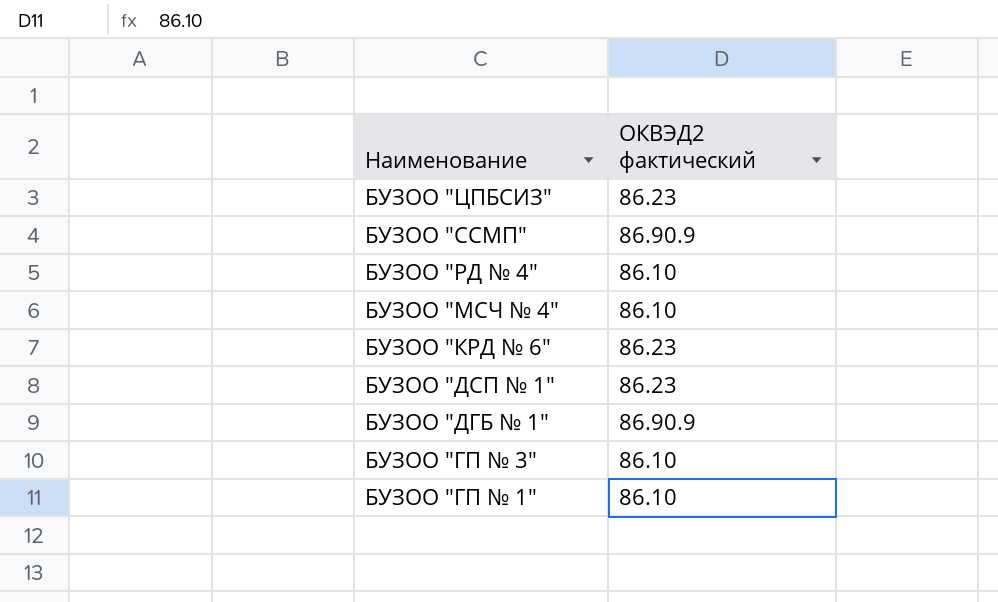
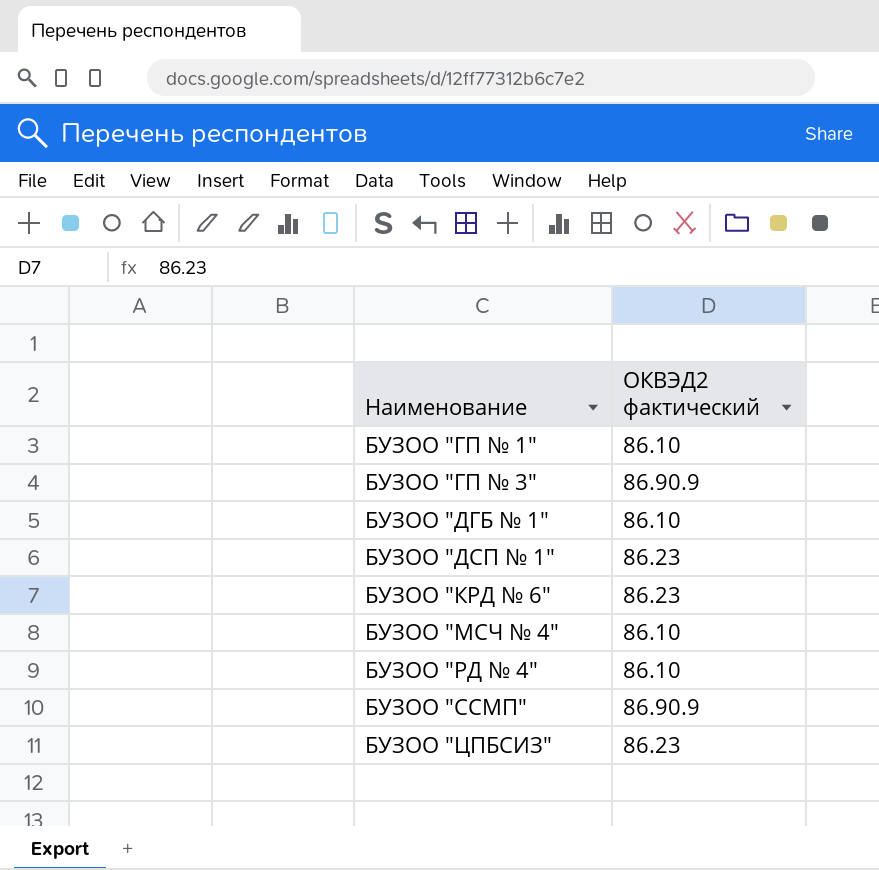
row order: Наименование descending -> Наименование ascending
БУЗОО "ГП № 3" | ОКВЭД2 фактический: 86.10 -> 86.90.9
БУЗОО "ДГБ № 1" | ОКВЭД2 фактический: 86.90.9 -> 86.10

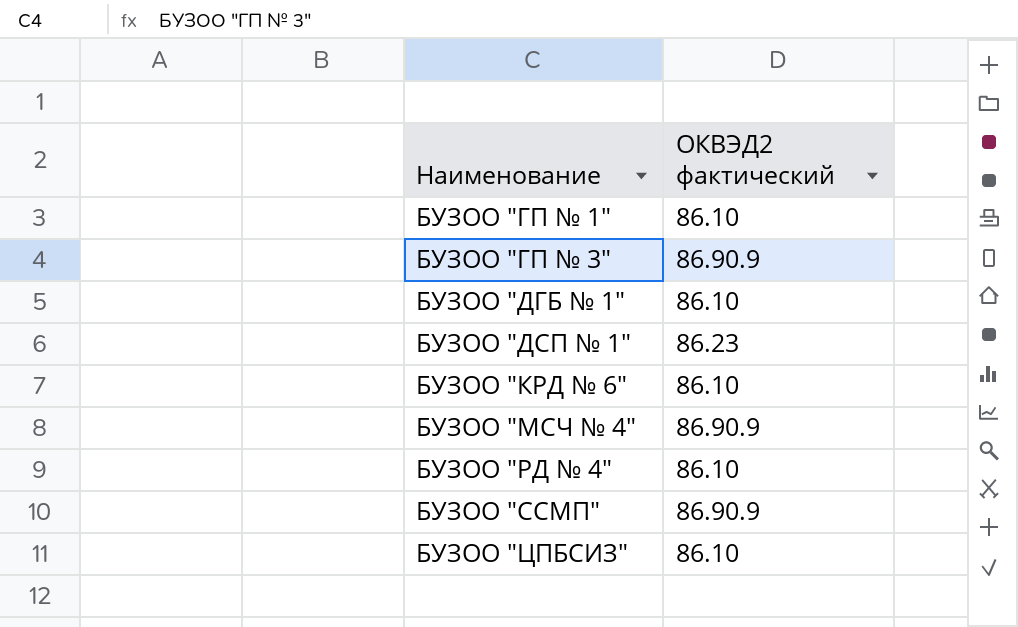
БУЗОО "КРД № 6" | ОКВЭД2 фактический: 86.23 -> 86.10
БУЗОО "МСЧ № 4" | ОКВЭД2 фактический: 86.10 -> 86.90.9
БУЗОО "ЦПБСИЗ" | ОКВЭД2 фактический: 86.23 -> 86.10

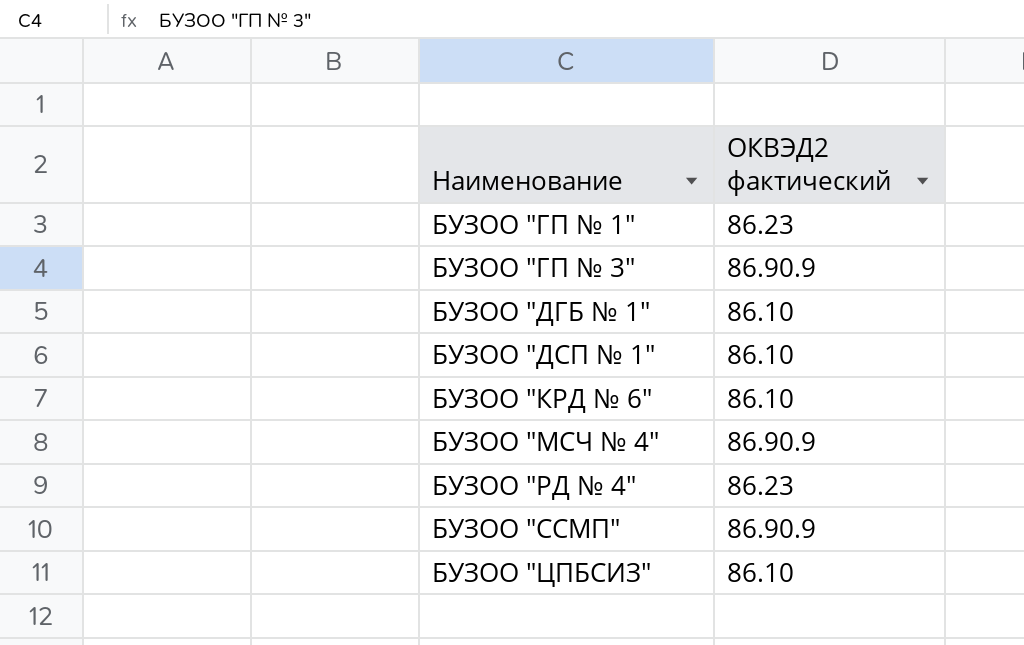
БУЗОО "ГП № 1" | ОКВЭД2 фактический: 86.10 -> 86.23
БУЗОО "ДСП № 1" | ОКВЭД2 фактический: 86.23 -> 86.10
БУЗОО "РД № 4" | ОКВЭД2 фактический: 86.10 -> 86.23

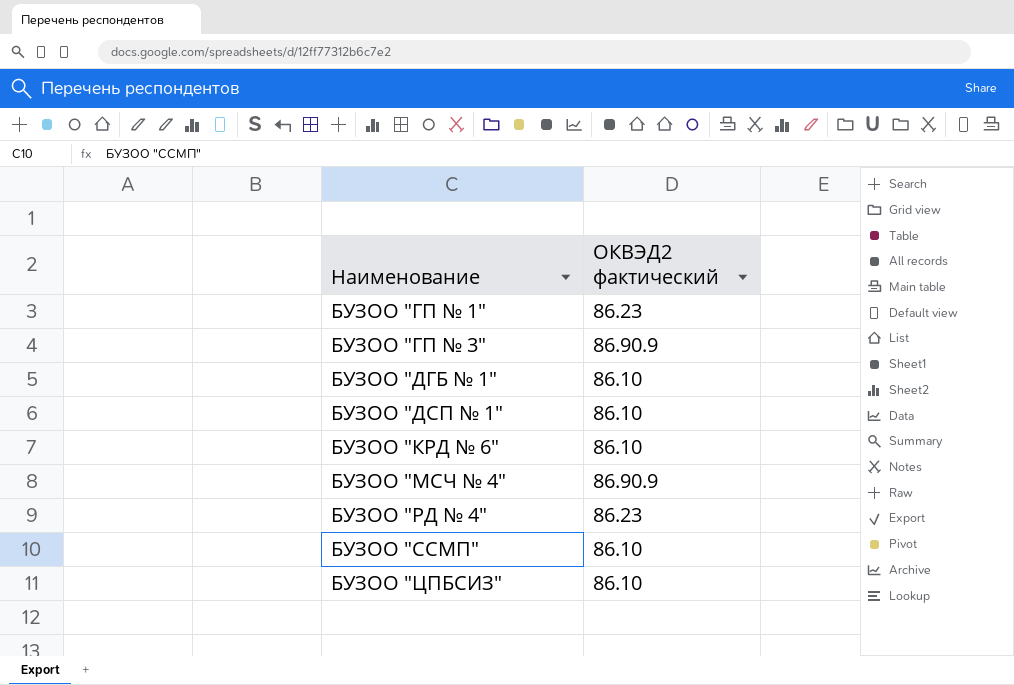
БУЗОО "ССМП" | ОКВЭД2 фактический: 86.90.9 -> 86.10

